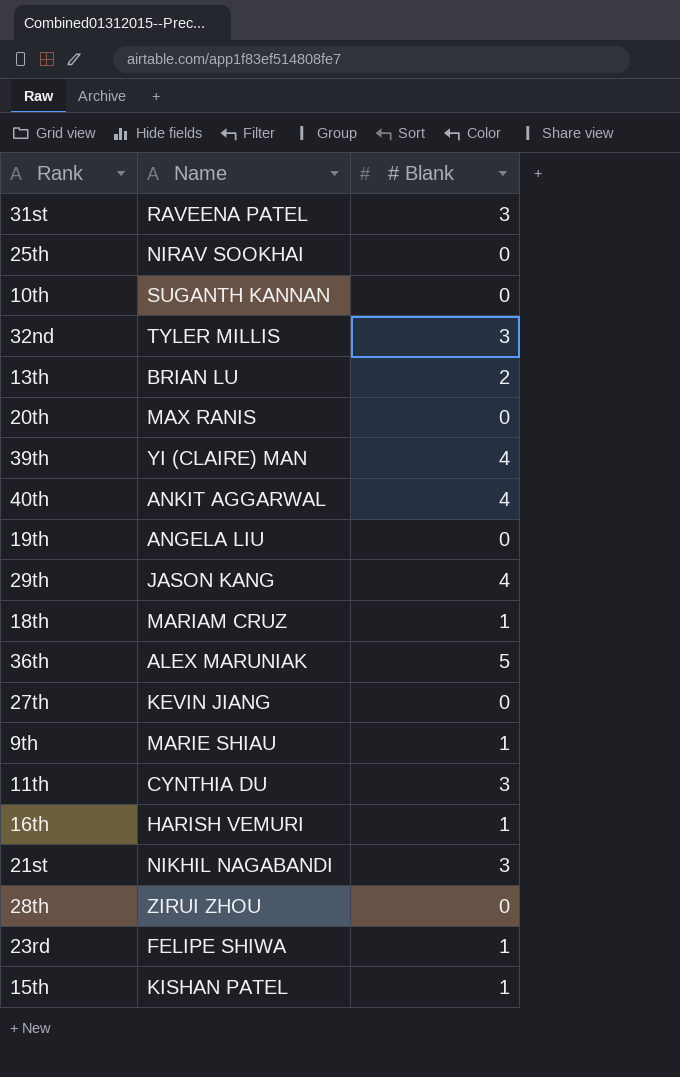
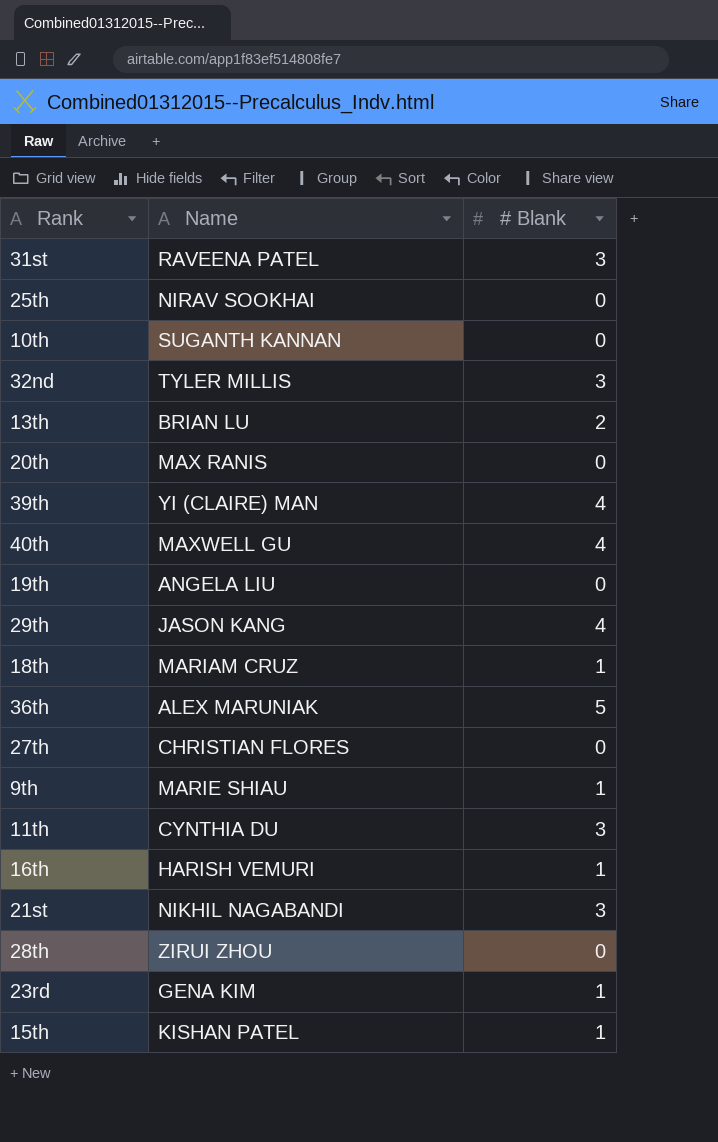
40th | Name: ANKIT AGGARWAL -> MAXWELL GU
27th | Name: KEVIN JIANG -> CHRISTIAN FLORES
23rd | Name: FELIPE SHIWA -> GENA KIM

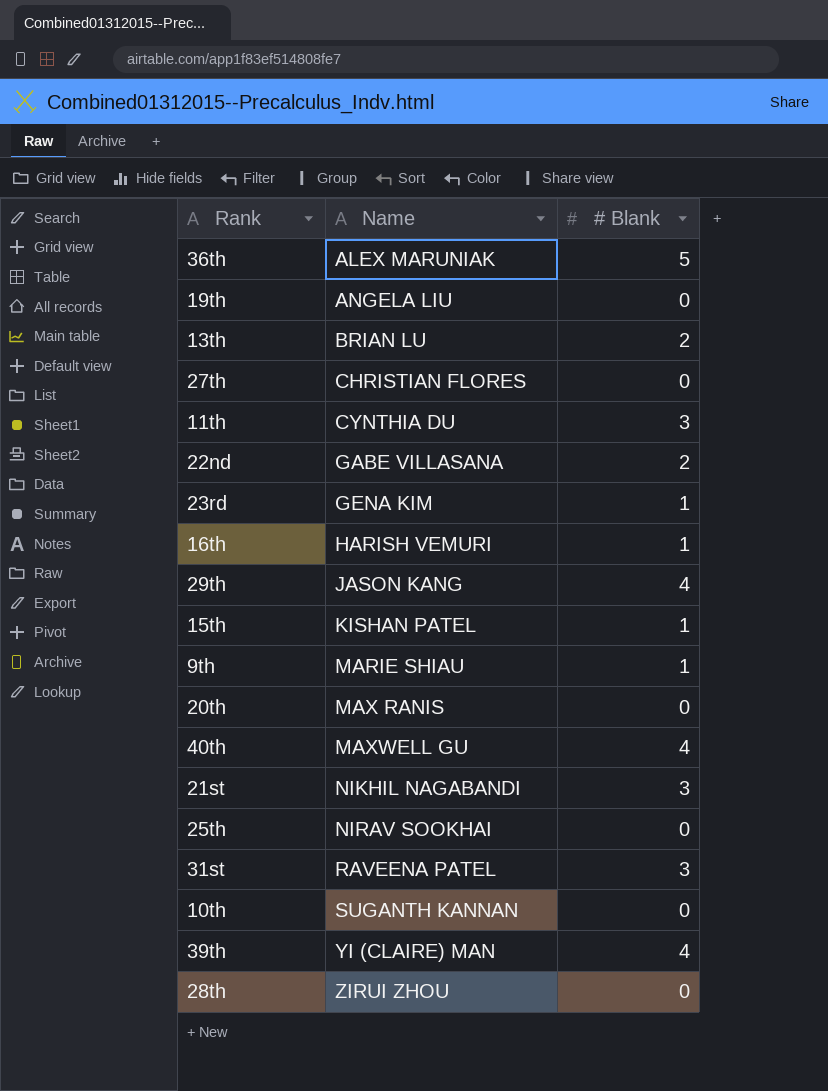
row order: none -> Name ascending
row 32nd: TYLER MILLIS | 3 -> none
row 18th: MARIAM CRUZ | 1 -> none
row 22nd: none -> GABE VILLASANA | 2

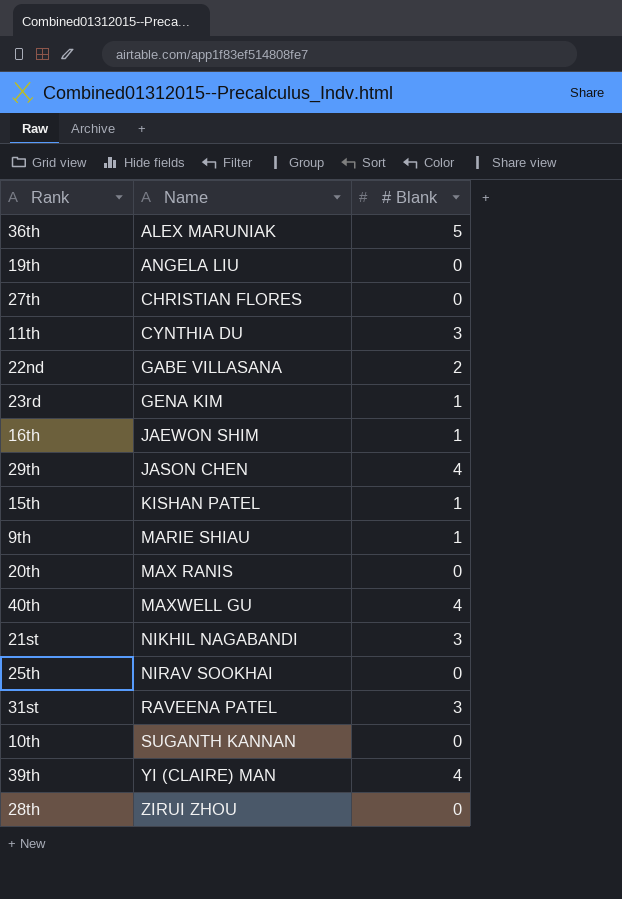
row 13th: BRIAN LU | 2 -> none
16th | Name: HARISH VEMURI -> JAEWON SHIM
29th | Name: JASON KANG -> JASON CHEN

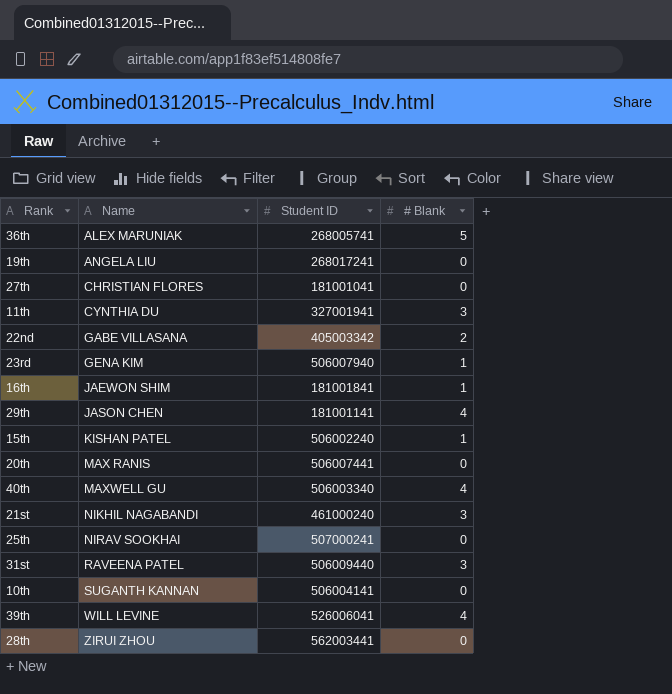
column Student ID | position: none -> 3
row 9th: MARIE SHIAU | 1 -> none
39th | Name: YI (CLAIRE) MAN -> WILL LEVINE

